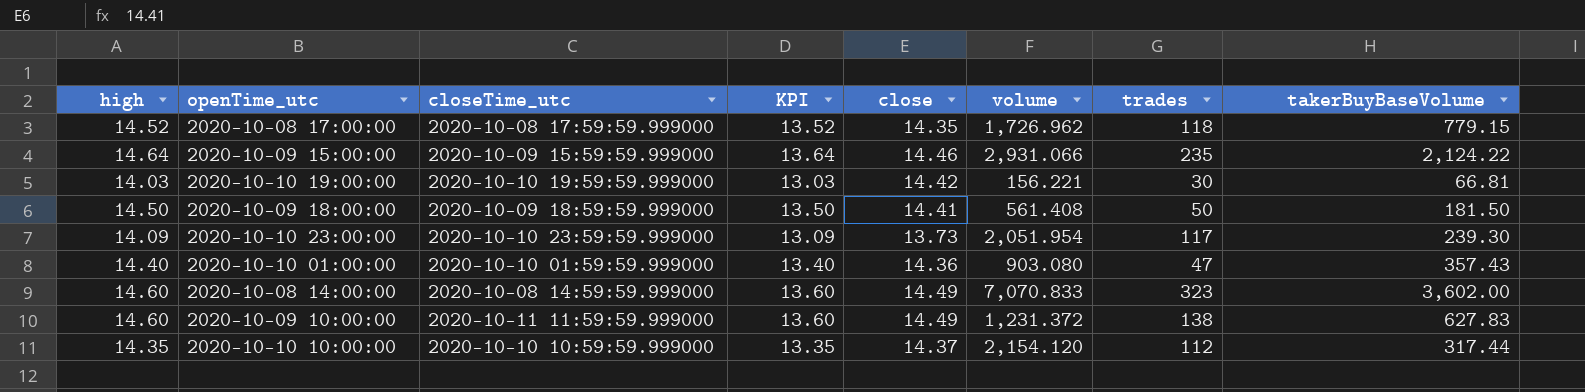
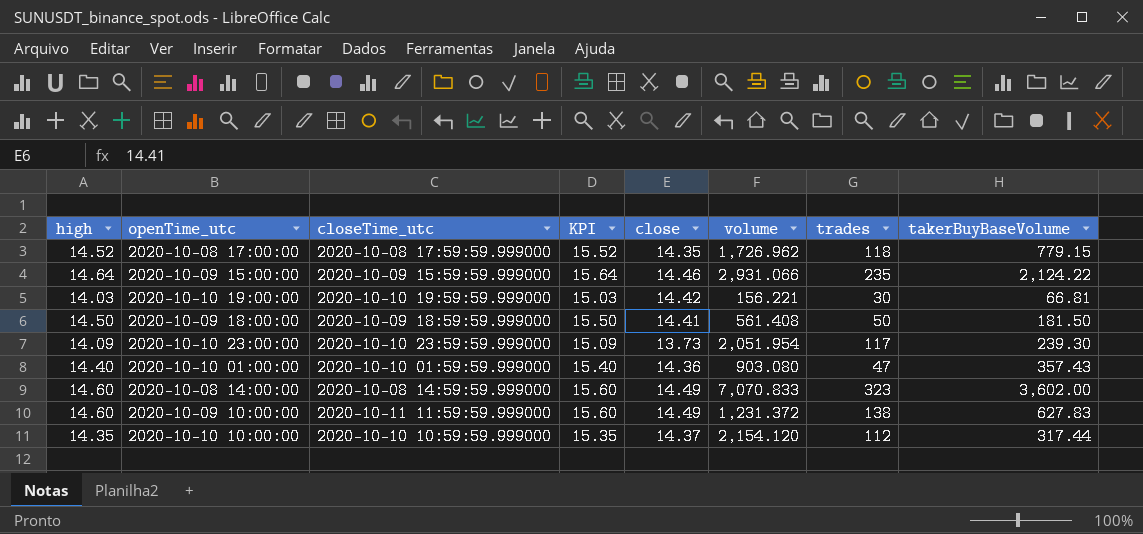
column KPI | formula: [high] - 1 -> [high] + 1

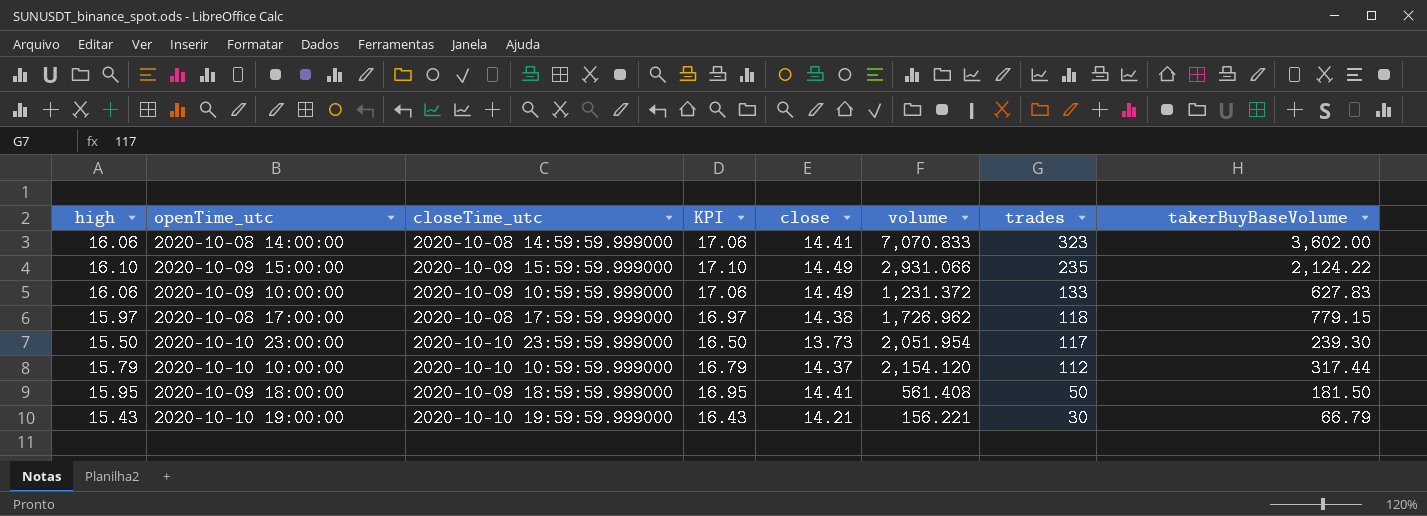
row order: none -> trades descending
row 2020-10-10 01:00:00: 14.40 | 2020-10-10 01:59:59.999000 | 15.40 | 14.36 | 903.080 | 47 | 357.43 -> none
2020-10-08 14:00:00 | high: 14.60 -> 16.06
2020-10-08 14:00:00 | KPI: 15.60 -> 17.06
2020-10-08 14:00:00 | close: 14.49 -> 14.41
2020-10-09 15:00:00 | high: 14.64 -> 16.10
2020-10-09 15:00:00 | KPI: 15.64 -> 17.10
2020-10-09 15:00:00 | close: 14.46 -> 14.49
2020-10-09 10:00:00 | high: 14.60 -> 16.06
2020-10-09 10:00:00 | closeTime_utc: 2020-10-11 11:59:59.999000 -> 2020-10-09 10:59:59.999000
2020-10-09 10:00:00 | KPI: 15.60 -> 17.06
2020-10-09 10:00:00 | trades: 138 -> 133
2020-10-08 17:00:00 | high: 14.52 -> 15.97
2020-10-08 17:00:00 | KPI: 15.52 -> 16.97
2020-10-08 17:00:00 | close: 14.35 -> 14.38
2020-10-10 23:00:00 | high: 14.09 -> 15.50
2020-10-10 23:00:00 | KPI: 15.09 -> 16.50
2020-10-10 10:00:00 | high: 14.35 -> 15.79
2020-10-10 10:00:00 | KPI: 15.35 -> 16.79
2020-10-09 18:00:00 | high: 14.50 -> 15.95
2020-10-09 18:00:00 | KPI: 15.50 -> 16.95
2020-10-10 19:00:00 | high: 14.03 -> 15.43
2020-10-10 19:00:00 | KPI: 15.03 -> 16.43
2020-10-10 19:00:00 | close: 14.42 -> 14.21
2020-10-10 19:00:00 | takerBuyBaseVolume: 66.81 -> 66.79

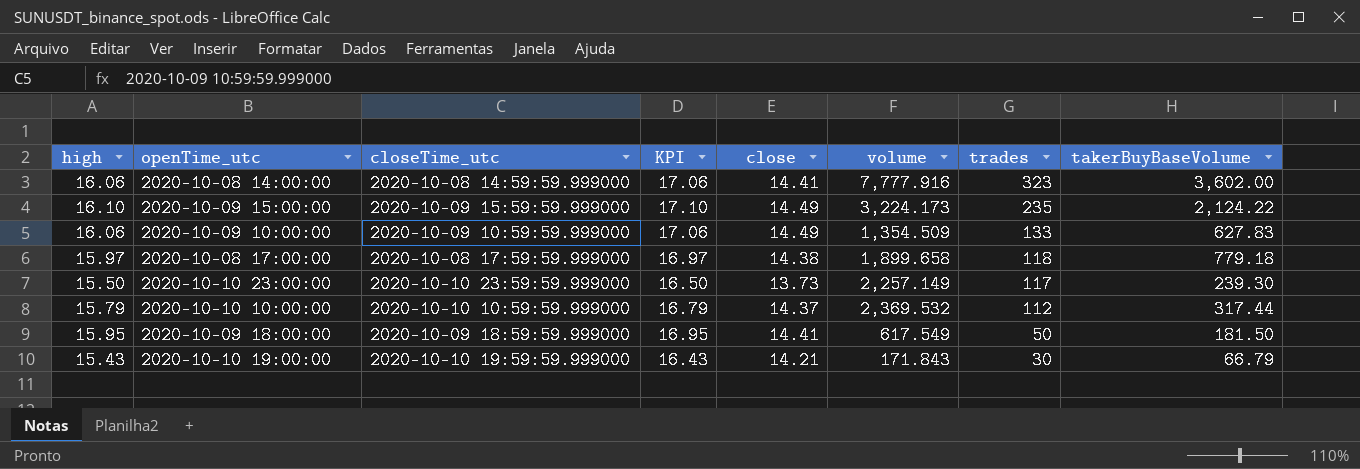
2020-10-08 14:00:00 | volume: 7,070.833 -> 7,777.916
2020-10-09 15:00:00 | volume: 2,931.066 -> 3,224.173
2020-10-09 10:00:00 | volume: 1,231.372 -> 1,354.509
2020-10-08 17:00:00 | volume: 1,726.962 -> 1,899.658
2020-10-08 17:00:00 | takerBuyBaseVolume: 779.15 -> 779.18
2020-10-10 23:00:00 | volume: 2,051.954 -> 2,257.149
2020-10-10 10:00:00 | volume: 2,154.120 -> 2,369.532
2020-10-09 18:00:00 | volume: 561.408 -> 617.549
2020-10-10 19:00:00 | volume: 156.221 -> 171.843

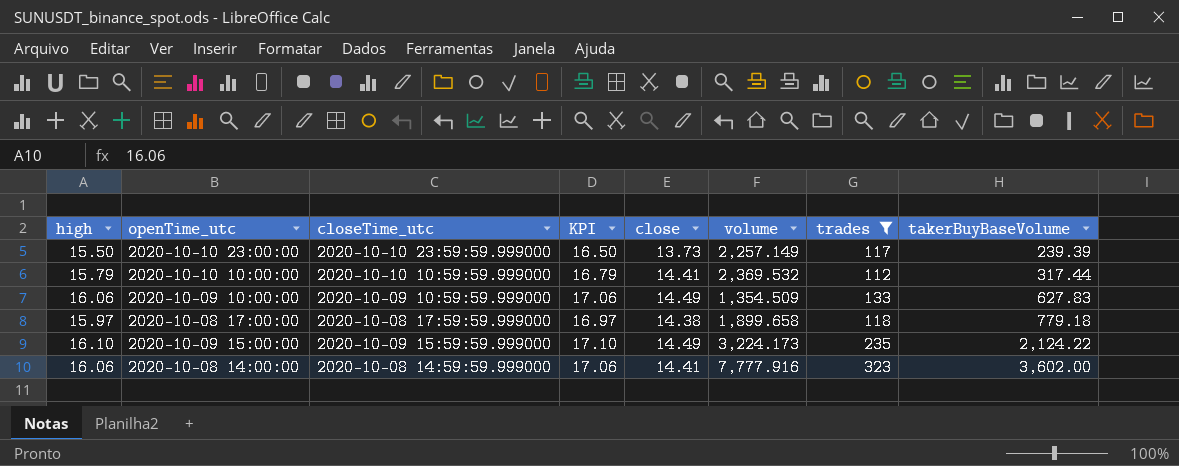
filter: none -> trades >= 112
row order: trades descending -> takerBuyBaseVolume ascending
2020-10-10 23:00:00 | takerBuyBaseVolume: 239.30 -> 239.39
2020-10-10 10:00:00 | close: 14.37 -> 14.41

